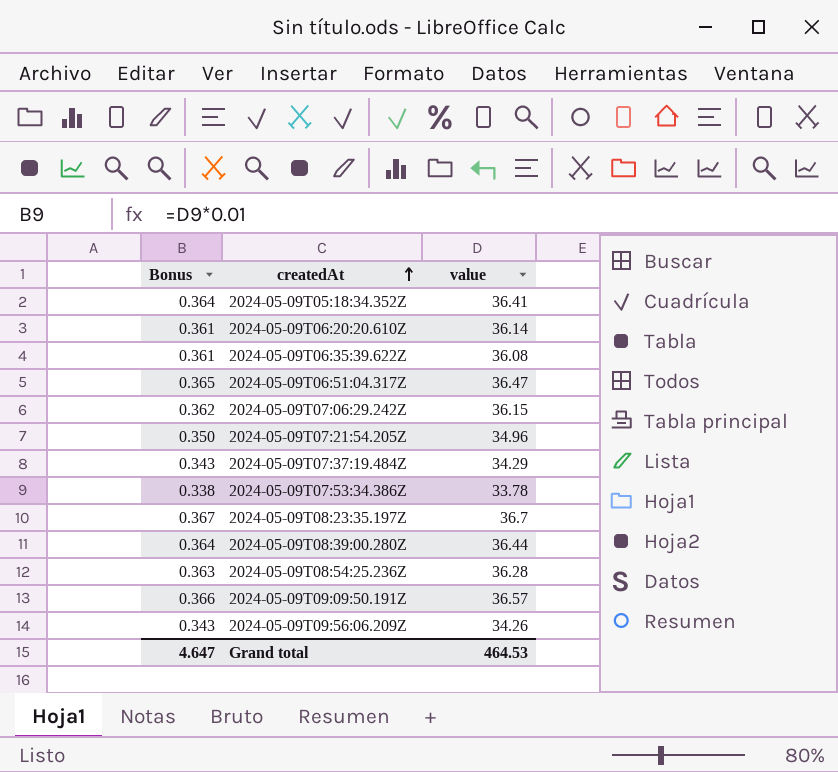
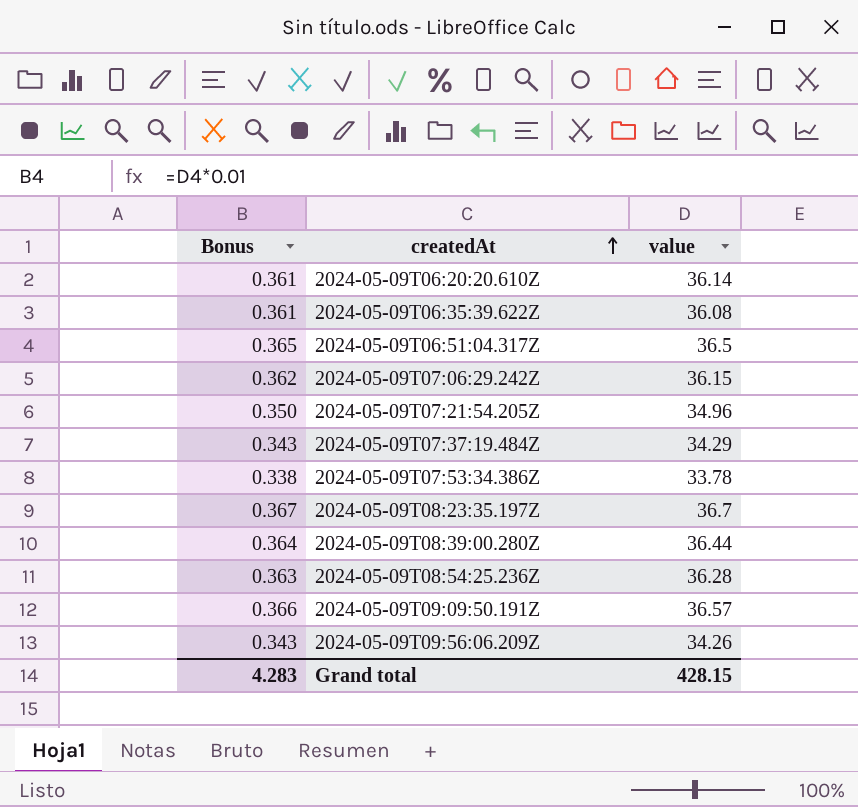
row 2024-05-09T05:18:34.352Z: 0.364 | 36.41 -> none
2024-05-09T06:51:04.317Z | value: 36.47 -> 36.5
Grand total | Bonus: 4.647 -> 4.283
Grand total | value: 464.53 -> 428.15

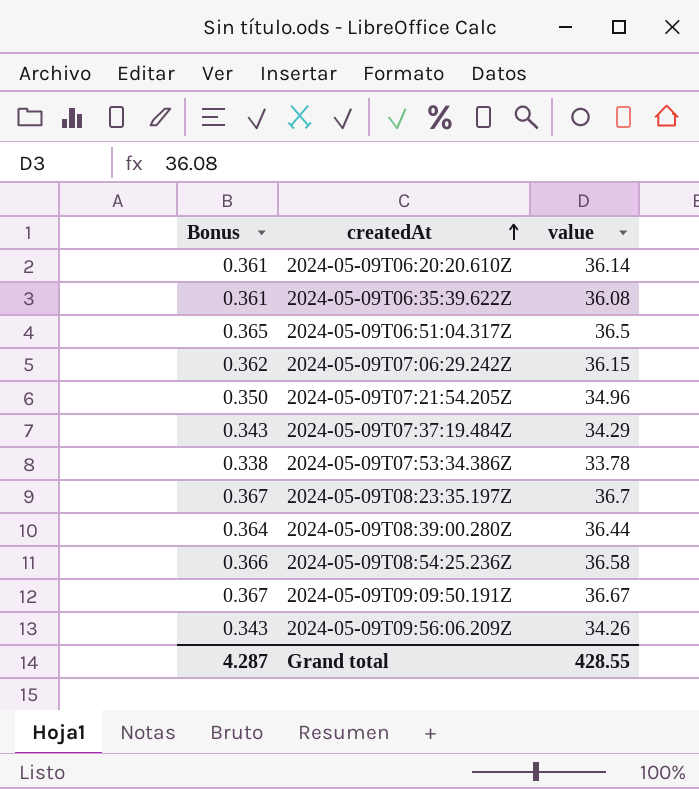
2024-05-09T08:54:25.236Z | Bonus: 0.363 -> 0.366
2024-05-09T08:54:25.236Z | value: 36.28 -> 36.58
2024-05-09T09:09:50.191Z | Bonus: 0.366 -> 0.367
2024-05-09T09:09:50.191Z | value: 36.57 -> 36.67
Grand total | Bonus: 4.283 -> 4.287
Grand total | value: 428.15 -> 428.55

